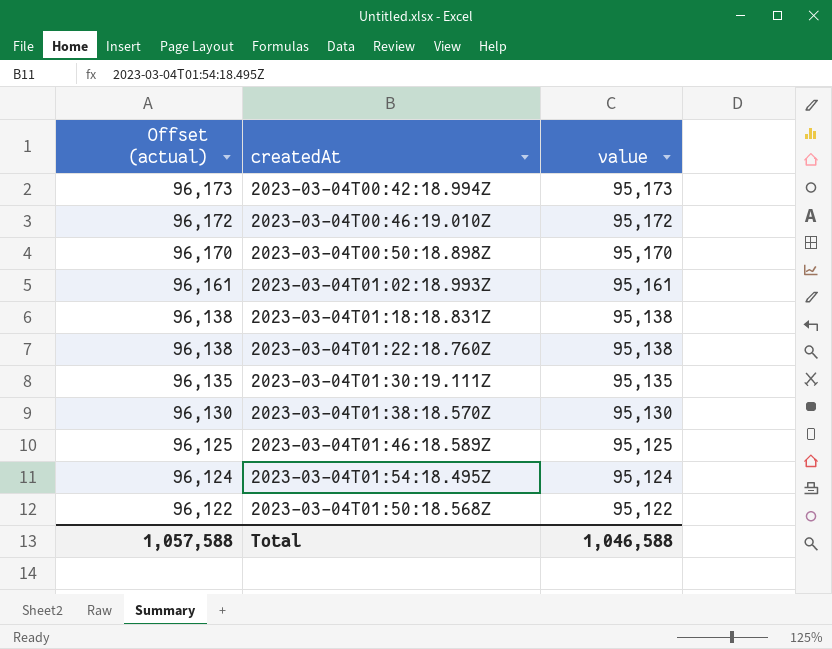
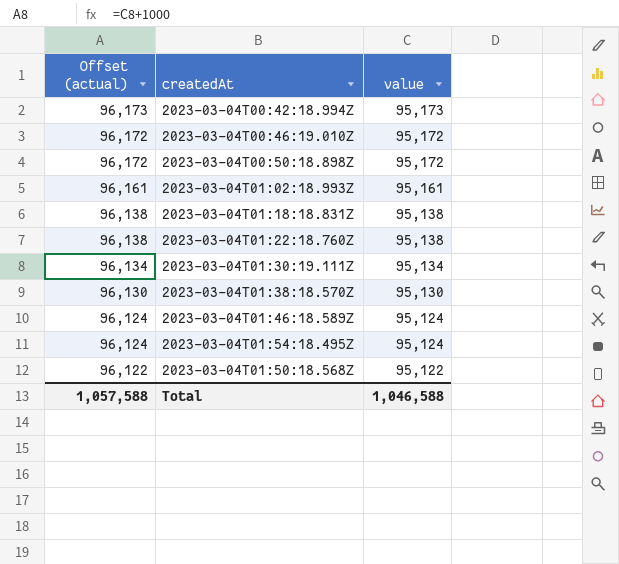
2023-03-04T00:50:18.898Z | Offset (actual): 96,170 -> 96,172
2023-03-04T00:50:18.898Z | value: 95,170 -> 95,172
2023-03-04T01:30:19.111Z | Offset (actual): 96,135 -> 96,134
2023-03-04T01:30:19.111Z | value: 95,135 -> 95,134
2023-03-04T01:46:18.589Z | Offset (actual): 96,125 -> 96,124
2023-03-04T01:46:18.589Z | value: 95,125 -> 95,124

